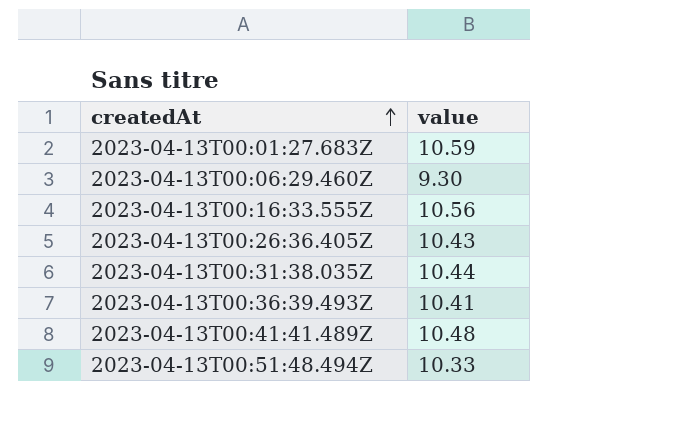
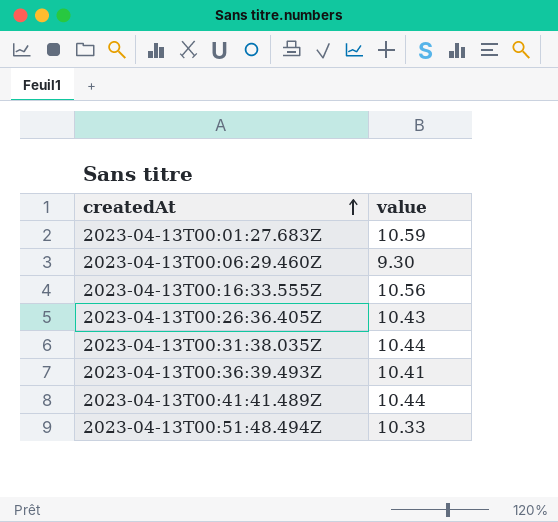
2023-04-13T00:41:41.489Z | value: 10.48 -> 10.44

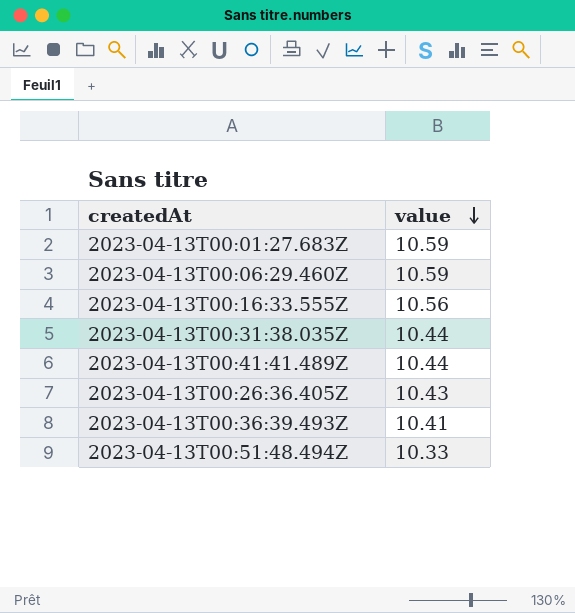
row order: createdAt ascending -> value descending
2023-04-13T00:06:29.460Z | value: 9.30 -> 10.59

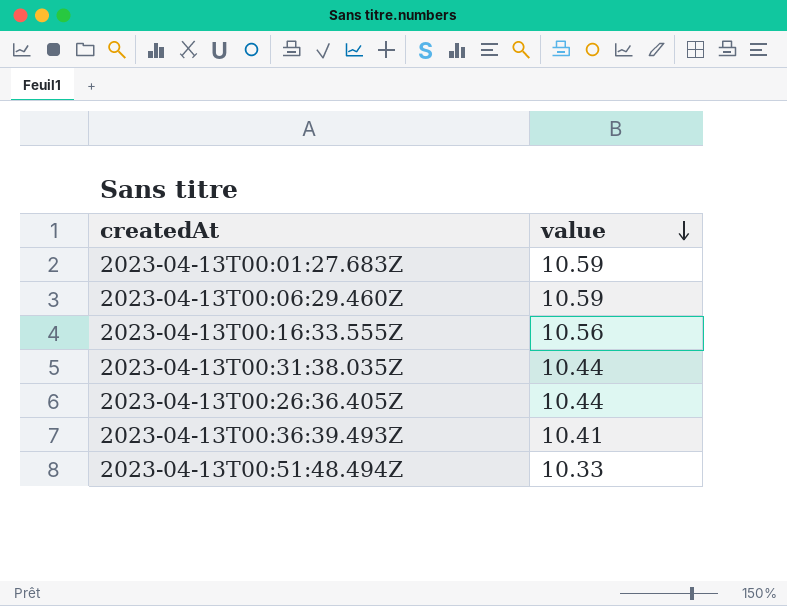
row 2023-04-13T00:41:41.489Z: 10.44 -> none
2023-04-13T00:26:36.405Z | value: 10.43 -> 10.44

